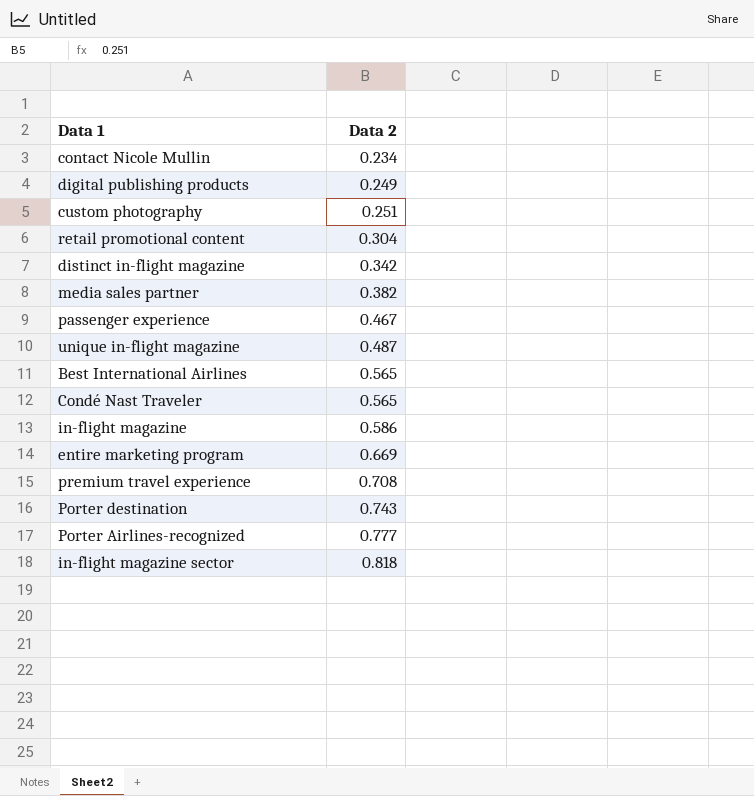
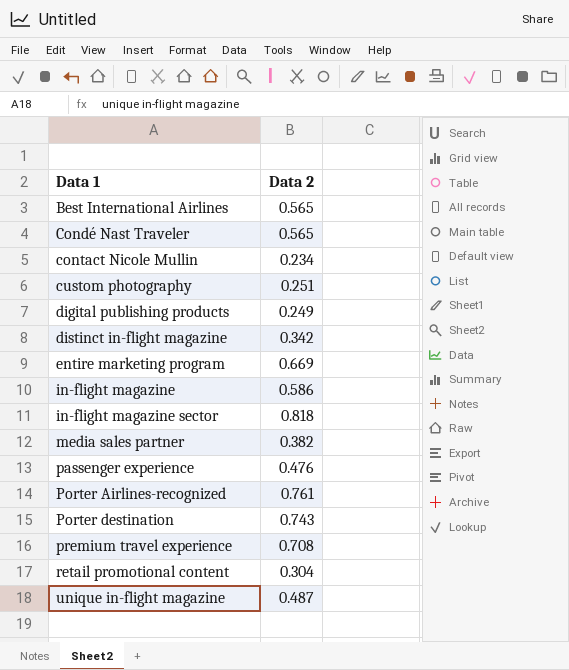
row order: Data 2 ascending -> Data 1 ascending
passenger experience | Data 2: 0.467 -> 0.476
Porter Airlines-recognized | Data 2: 0.777 -> 0.761

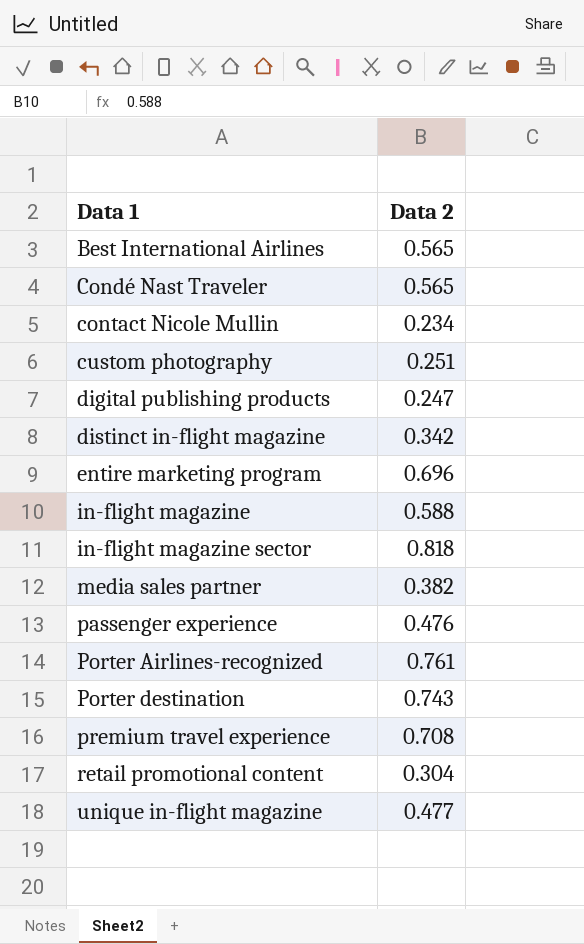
digital publishing products | Data 2: 0.249 -> 0.247
entire marketing program | Data 2: 0.669 -> 0.696
in-flight magazine | Data 2: 0.586 -> 0.588
unique in-flight magazine | Data 2: 0.487 -> 0.477

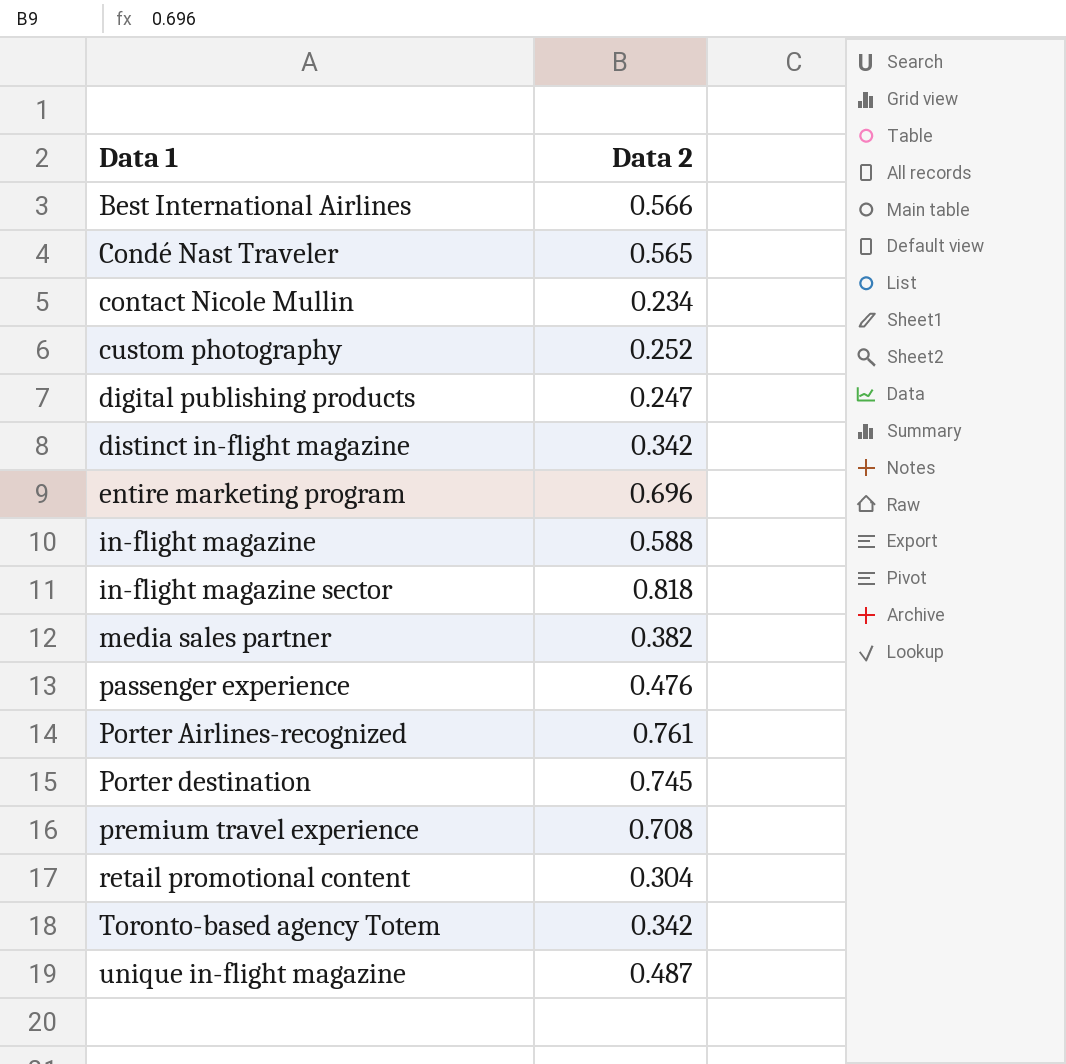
Best International Airlines | Data 2: 0.565 -> 0.566
custom photography | Data 2: 0.251 -> 0.252
Porter destination | Data 2: 0.743 -> 0.745
row Toronto-based agency Totem: none -> 0.342
unique in-flight magazine | Data 2: 0.477 -> 0.487

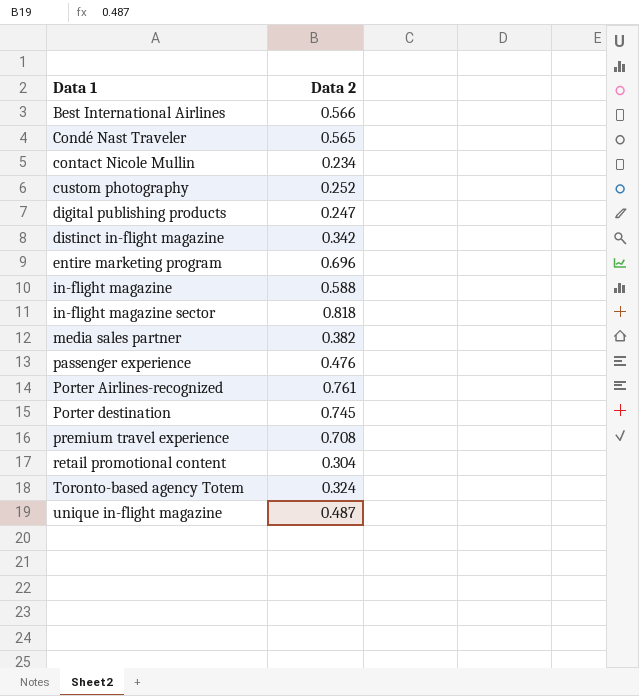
Toronto-based agency Totem | Data 2: 0.342 -> 0.324

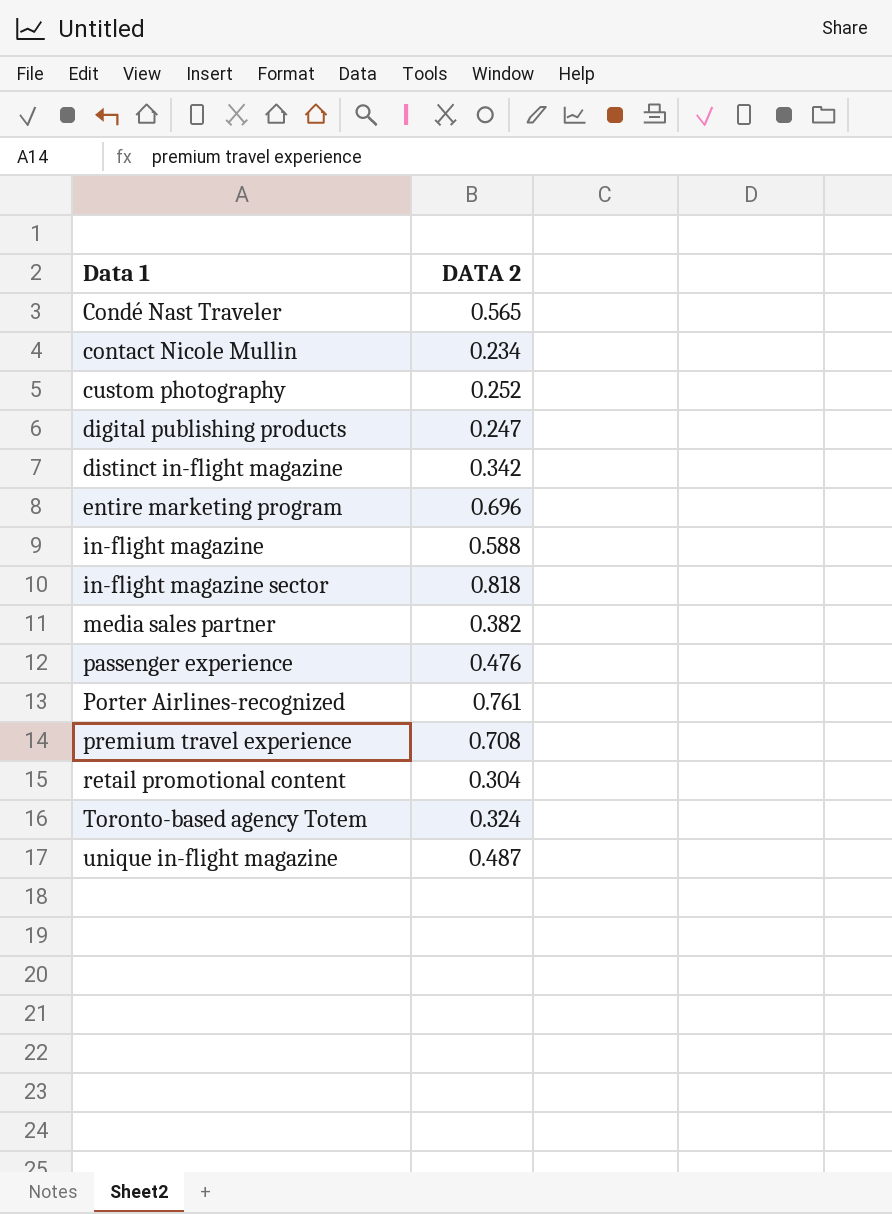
column name: Data 2 -> DATA 2
row Best International Airlines: 0.566 -> none
row Porter destination: 0.745 -> none

